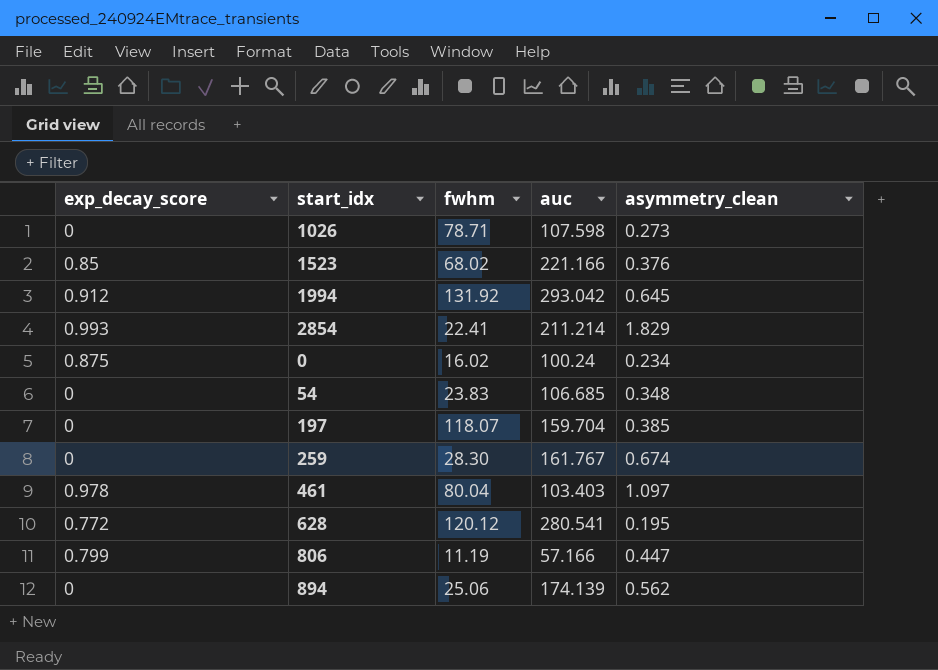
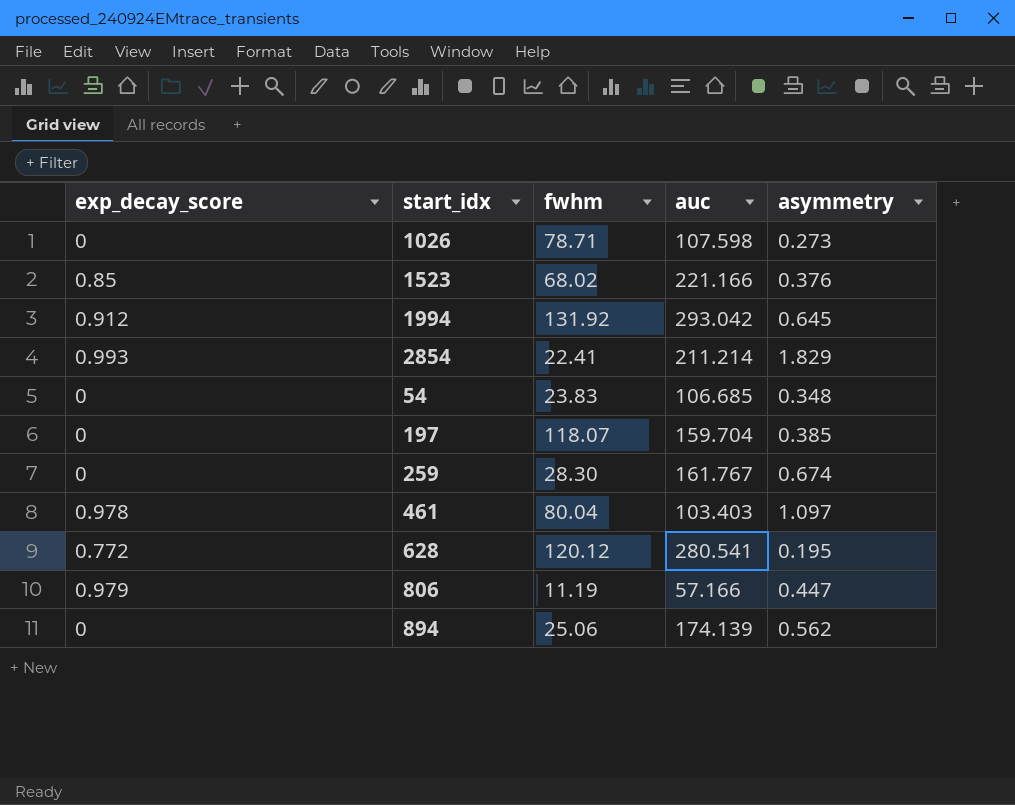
column name: asymmetry_clean -> asymmetry
row 0: 0.875 | 16.02 | 100.24 | 0.234 -> none
806 | exp_decay_score: 0.799 -> 0.979

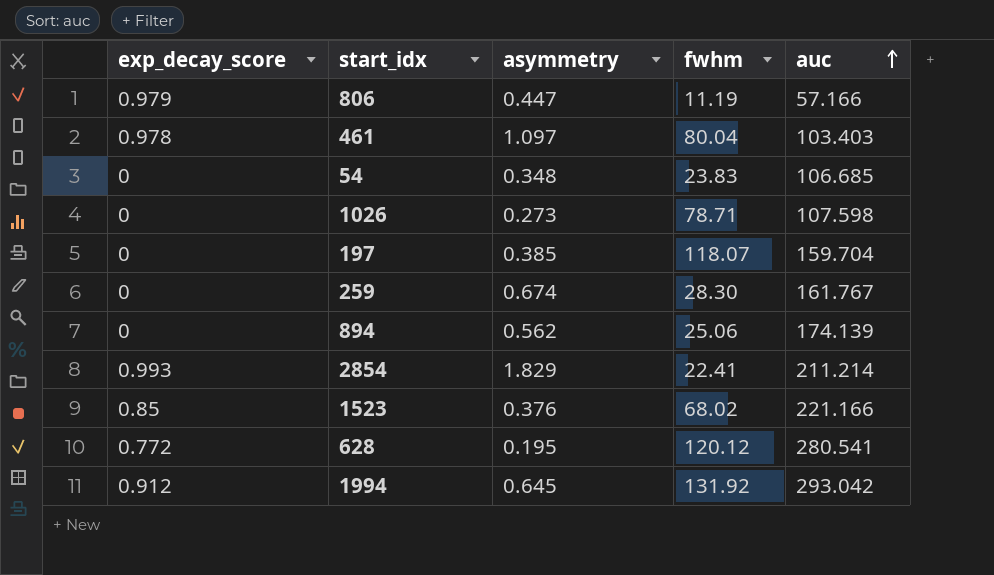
row order: none -> auc ascending
column asymmetry | position: 5 -> 3

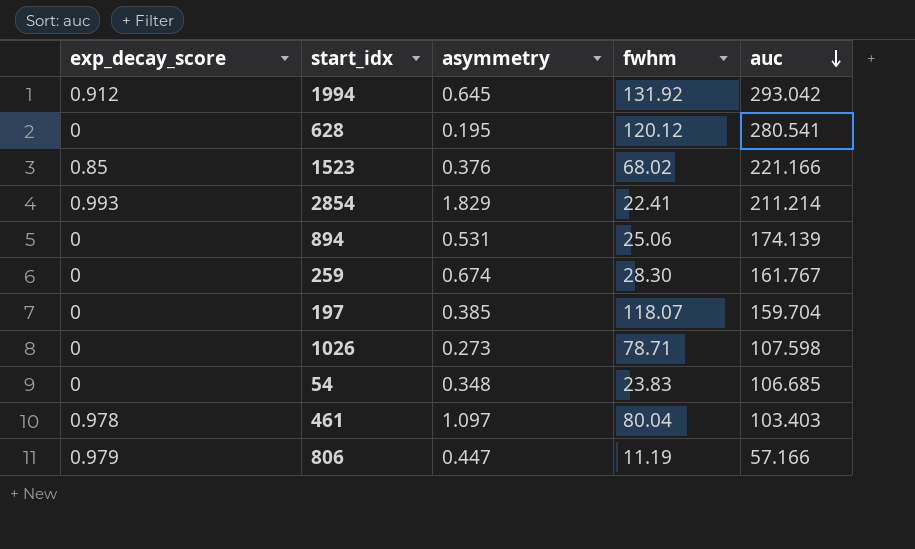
row order: auc ascending -> auc descending
628 | exp_decay_score: 0.772 -> 0
894 | asymmetry: 0.562 -> 0.531

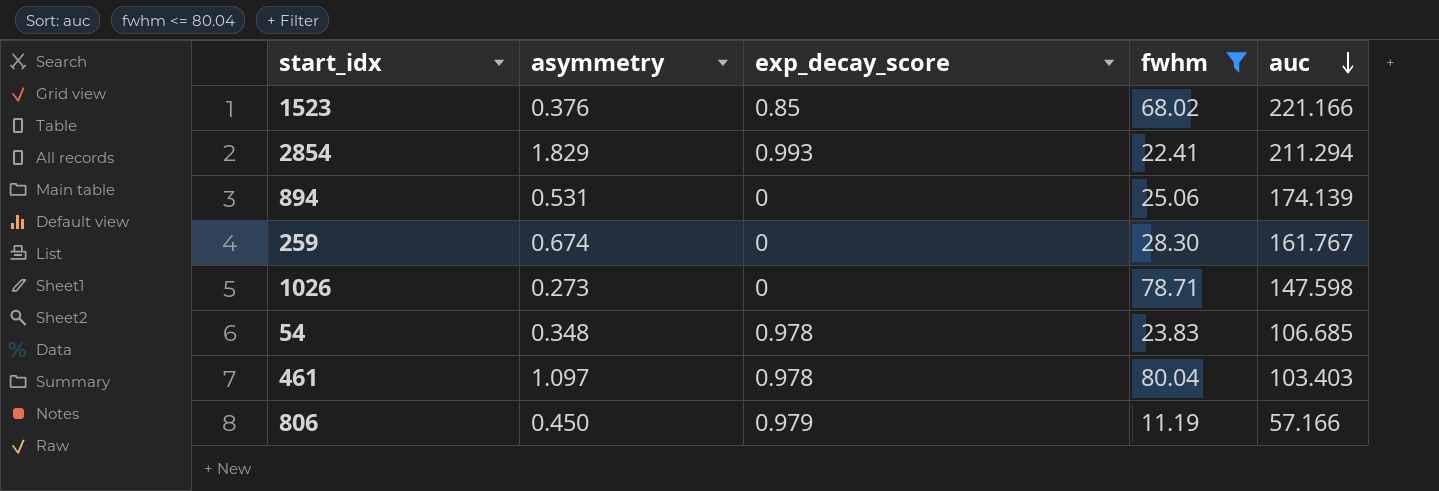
filter: none -> fwhm <= 80.04
column exp_decay_score | position: 1 -> 3
2854 | auc: 211.214 -> 211.294
1026 | auc: 107.598 -> 147.598
54 | exp_decay_score: 0 -> 0.978
806 | asymmetry: 0.447 -> 0.450

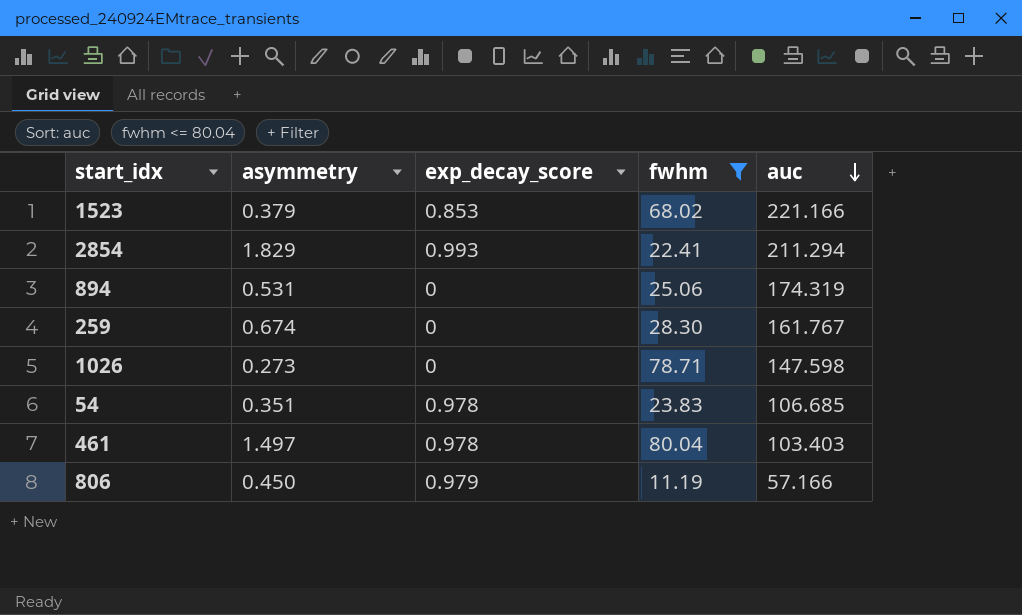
1523 | asymmetry: 0.376 -> 0.379
1523 | exp_decay_score: 0.85 -> 0.853
894 | auc: 174.139 -> 174.319
54 | asymmetry: 0.348 -> 0.351
461 | asymmetry: 1.097 -> 1.497

